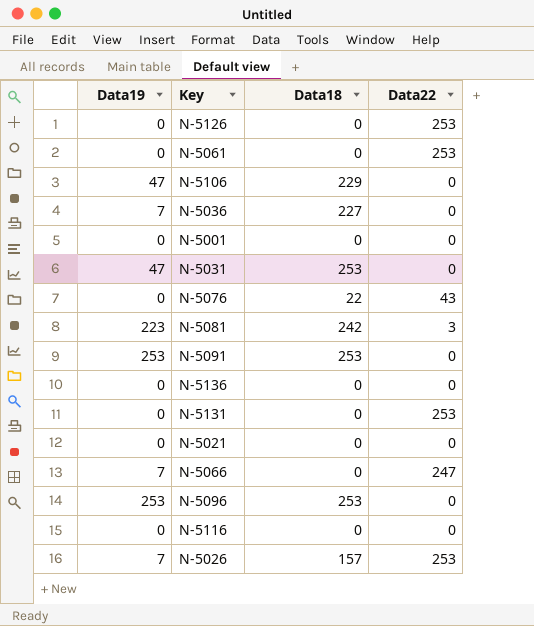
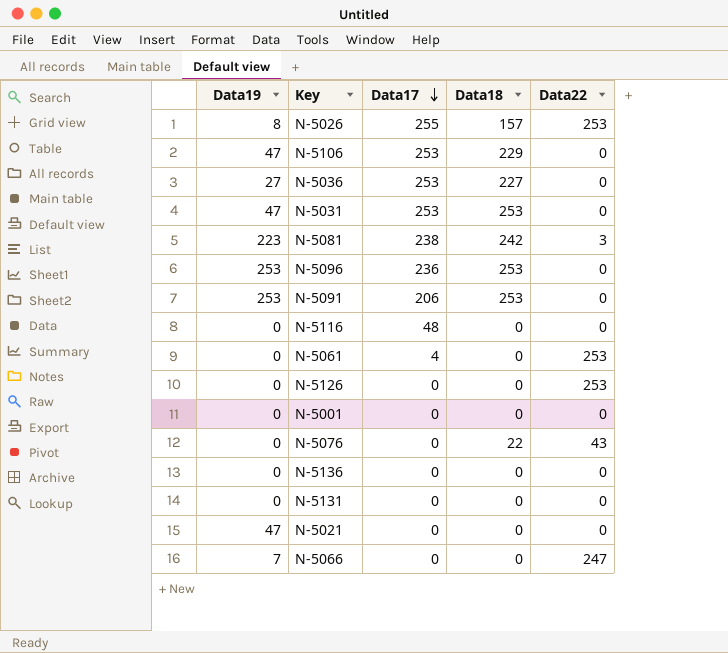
row order: none -> Data17 descending
column Data17 | position: none -> 3
N-5026 | Data19: 7 -> 8
N-5036 | Data19: 7 -> 27
N-5131 | Data22: 253 -> 0
N-5021 | Data19: 0 -> 47

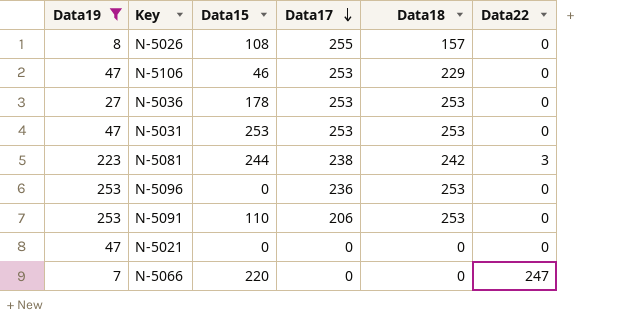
filter: none -> Data19 != 0
column Data15 | position: none -> 3
N-5026 | Data22: 253 -> 0
N-5036 | Data18: 227 -> 253

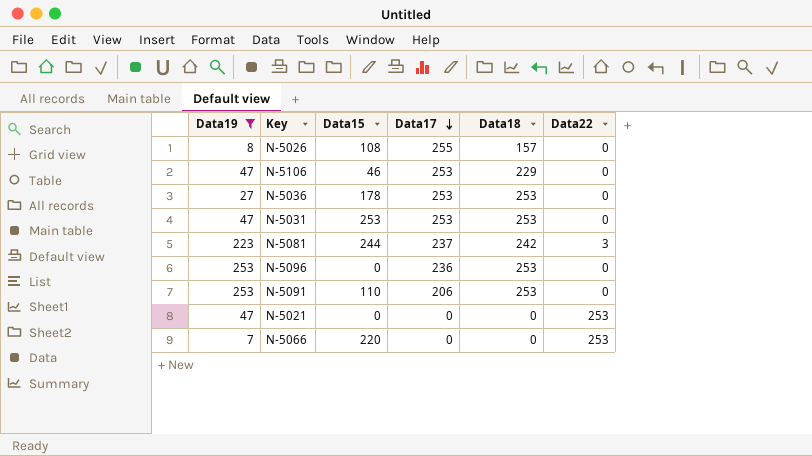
N-5081 | Data17: 238 -> 237
N-5021 | Data22: 0 -> 253
N-5066 | Data22: 247 -> 253

